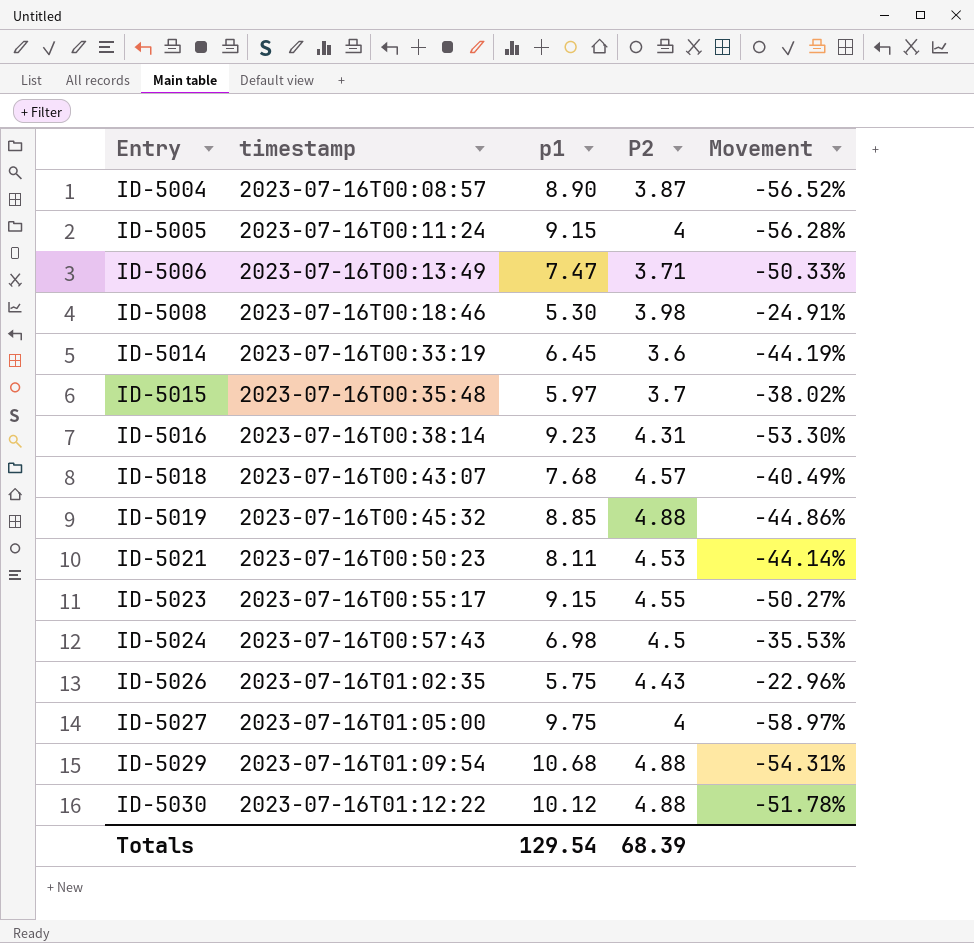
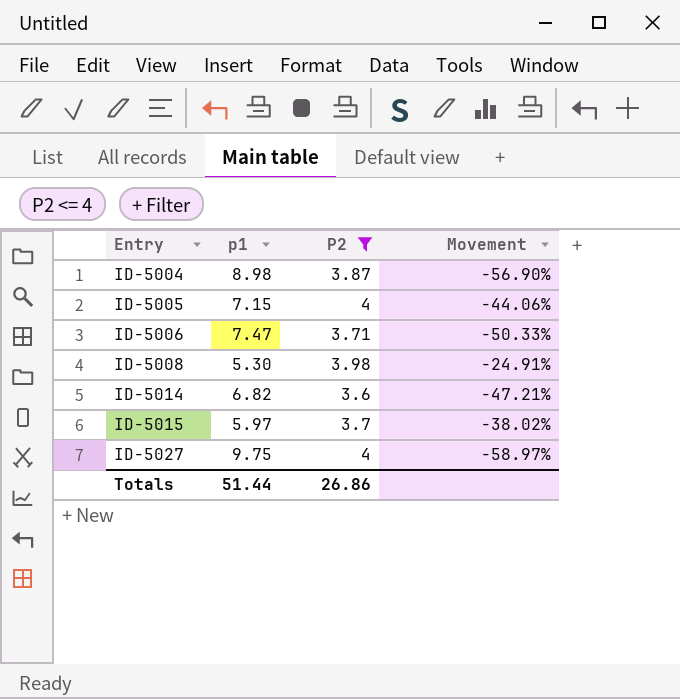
filter: none -> P2 <= 4
column timestamp | position: 2 -> none
ID-5004 | p1: 8.90 -> 8.98
ID-5004 | Movement: -56.52% -> -56.90%
ID-5005 | p1: 9.15 -> 7.15
ID-5005 | Movement: -56.28% -> -44.06%
ID-5014 | p1: 6.45 -> 6.82
ID-5014 | Movement: -44.19% -> -47.21%
Totals | p1: 129.54 -> 51.44
Totals | P2: 68.39 -> 26.86

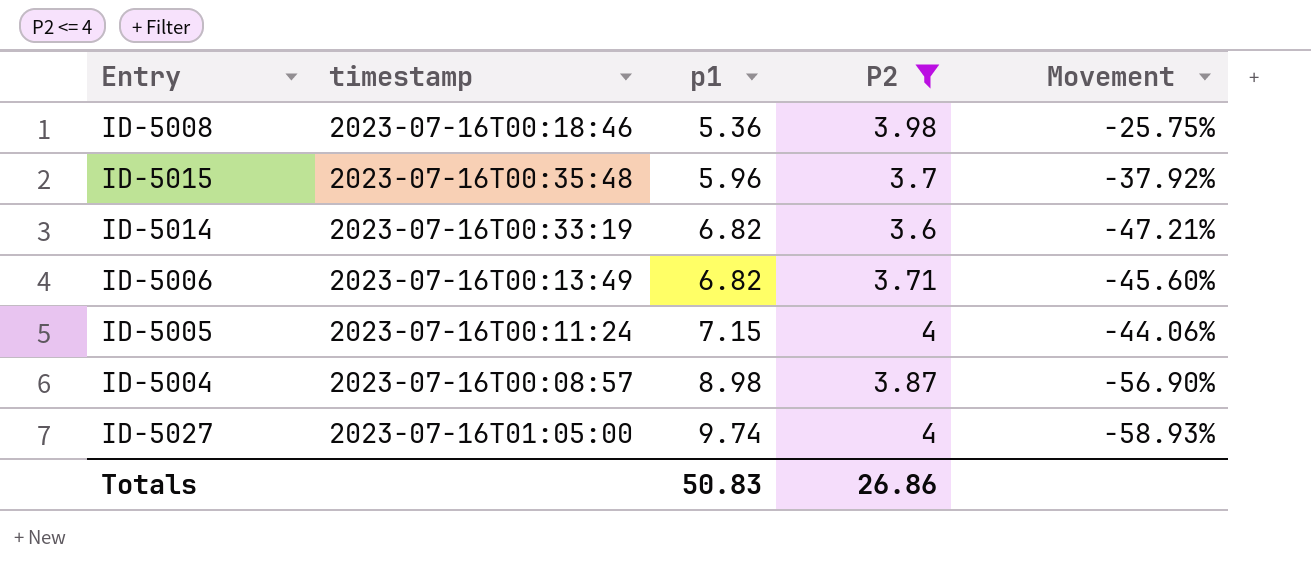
row order: Entry ascending -> p1 ascending
column timestamp | position: none -> 2
ID-5008 | p1: 5.30 -> 5.36
ID-5008 | Movement: -24.91% -> -25.75%
ID-5015 | p1: 5.97 -> 5.96
ID-5015 | Movement: -38.02% -> -37.92%
ID-5006 | p1: 7.47 -> 6.82
ID-5006 | Movement: -50.33% -> -45.60%
ID-5027 | p1: 9.75 -> 9.74
ID-5027 | Movement: -58.97% -> -58.93%
Totals | p1: 51.44 -> 50.83

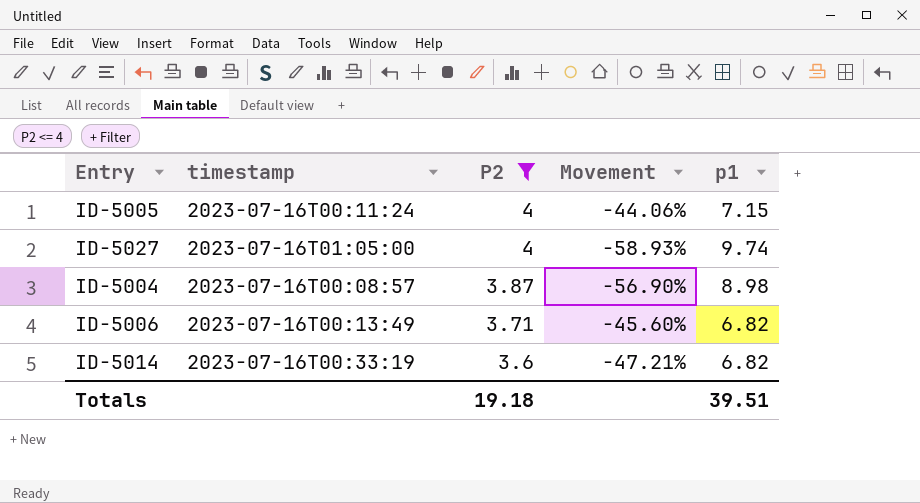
row order: p1 ascending -> P2 descending
column p1 | position: 3 -> 5
row ID-5008: 2023-07-16T00:18:46 | 5.36 | 3.98 | -25.75% -> none
row ID-5015: 2023-07-16T00:35:48 | 5.96 | 3.7 | -37.92% -> none
Totals | P2: 26.86 -> 19.18
Totals | p1: 50.83 -> 39.51

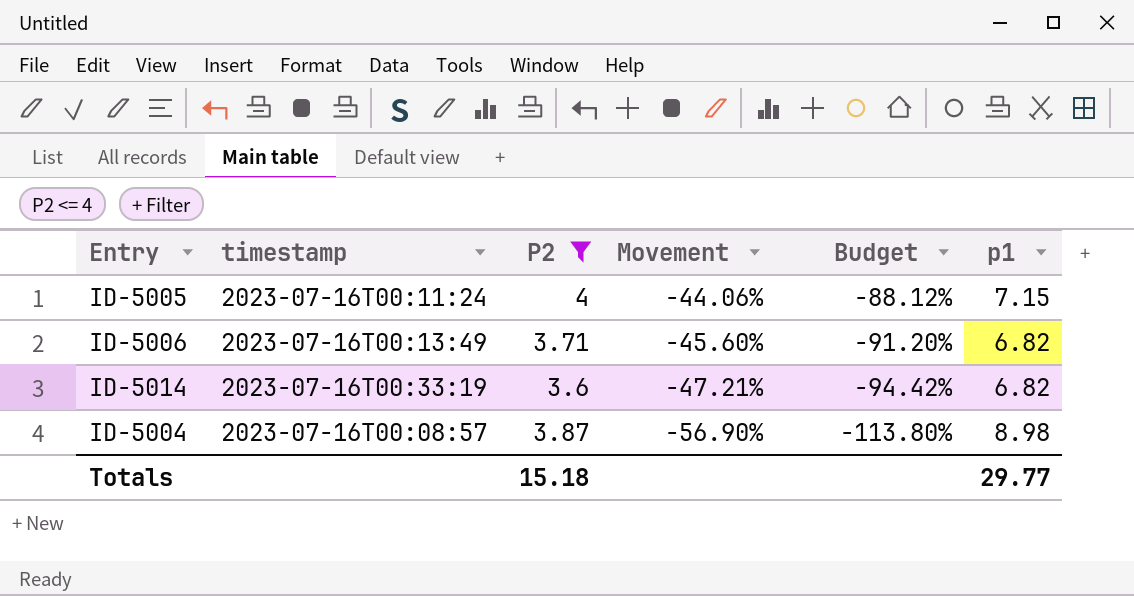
row order: P2 descending -> Movement descending
column Budget | formula: none -> [Movement] * 2
row ID-5027: 2023-07-16T01:05:00 | 4 | -58.93% | 9.74 -> none
Totals | P2: 19.18 -> 15.18
Totals | p1: 39.51 -> 29.77

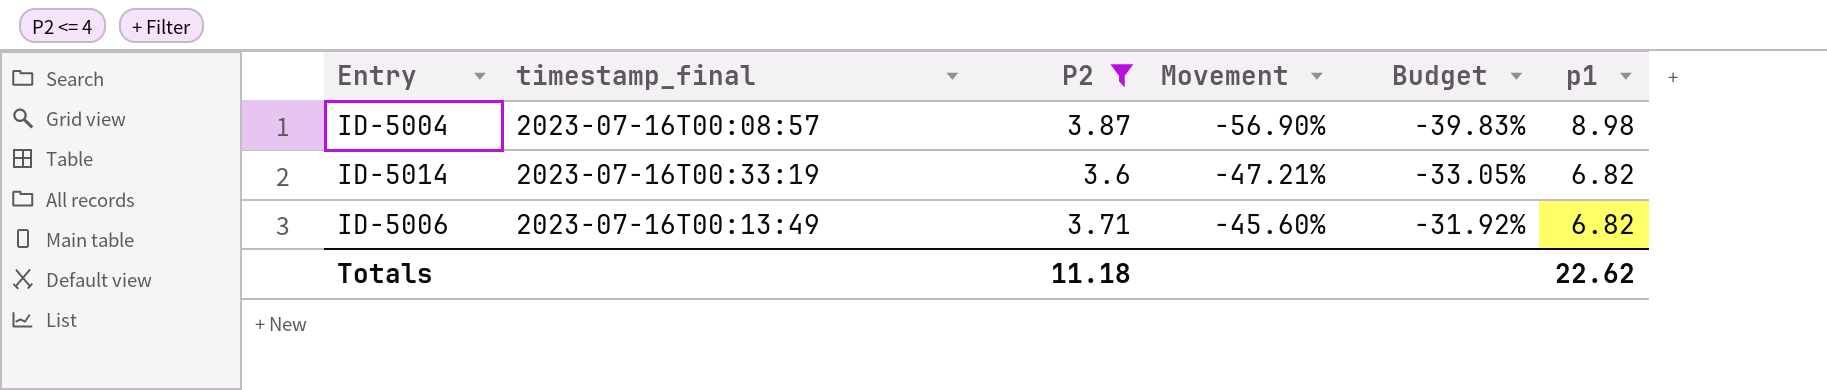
row order: Movement descending -> Movement ascending
column name: timestamp -> timestamp_final
column Budget | formula: [Movement] * 2 -> [Movement] * 0.7
row ID-5005: 2023-07-16T00:11:24 | 4 | -44.06% | -88.12% | 7.15 -> none
Totals | P2: 15.18 -> 11.18
Totals | p1: 29.77 -> 22.62

